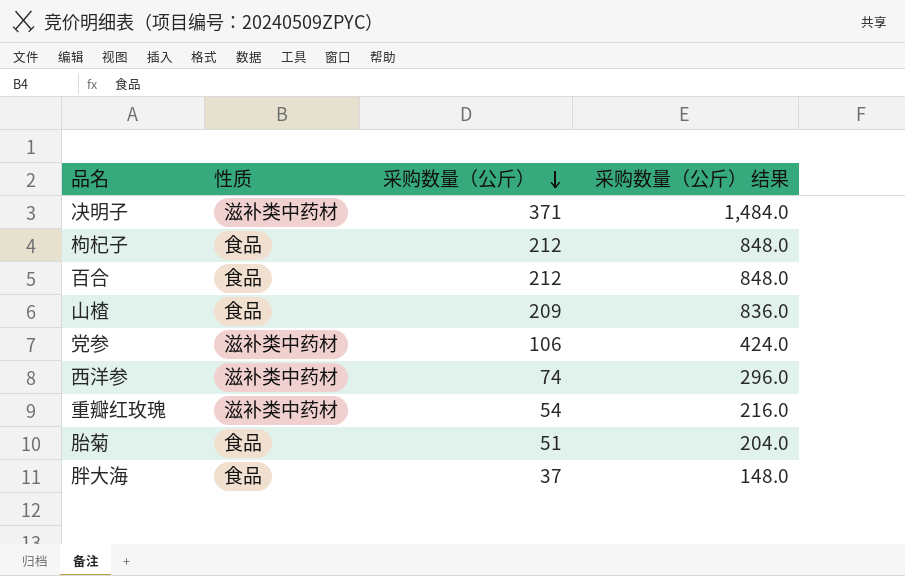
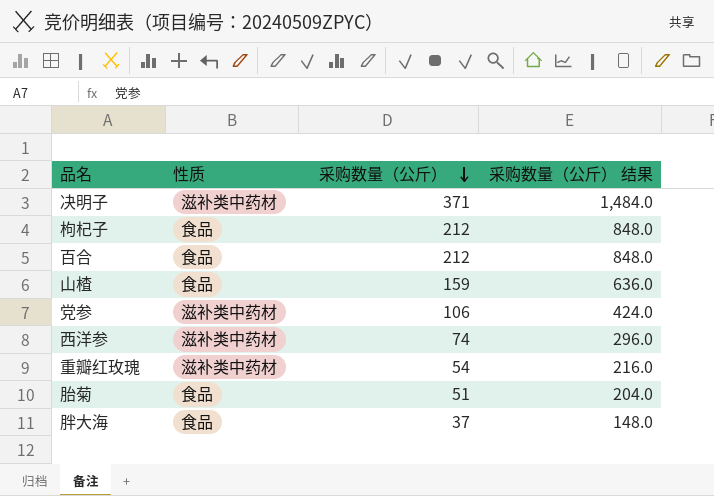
山楂 | 采购数量（公斤）: 209 -> 159
山楂 | 采购数量（公斤） 结果: 836.0 -> 636.0

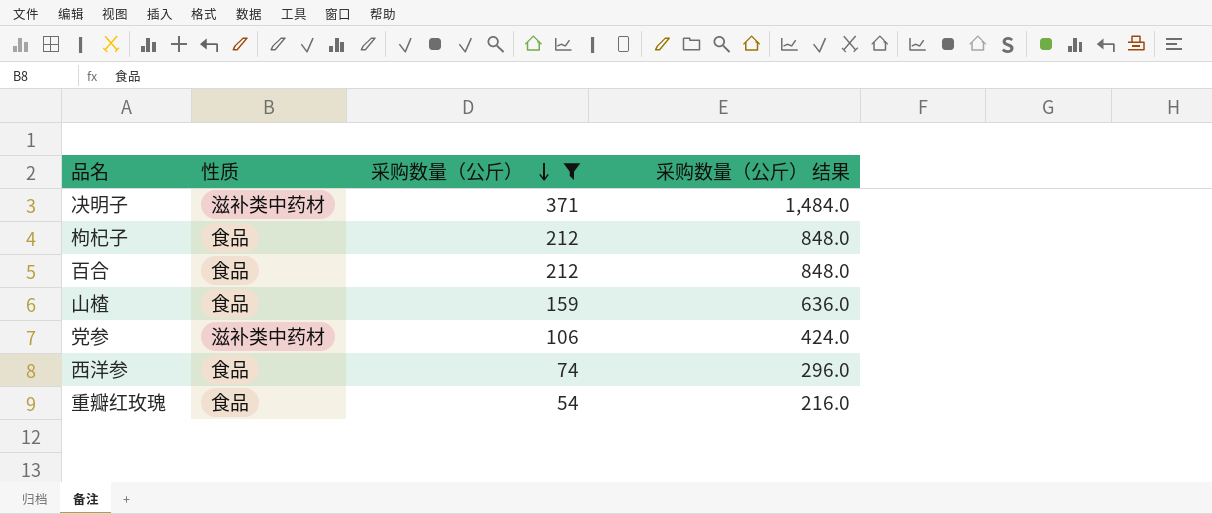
filter: none -> 采购数量（公斤） >= 54
西洋参 | 性质: 滋补类中药材 -> 食品
重瓣红玫瑰 | 性质: 滋补类中药材 -> 食品

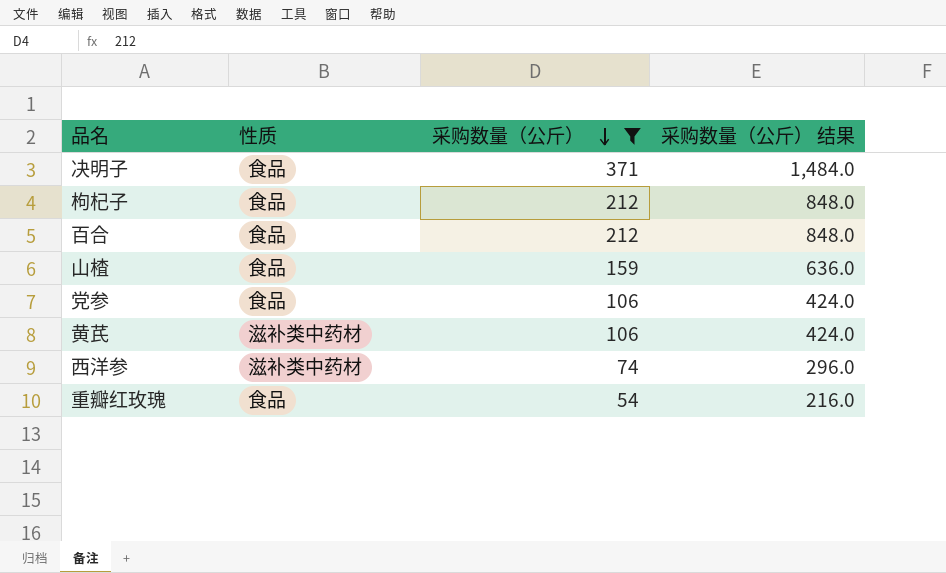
决明子 | 性质: 滋补类中药材 -> 食品
党参 | 性质: 滋补类中药材 -> 食品
row 黄芪: none -> 滋补类中药材 | 106 | 424.0
西洋参 | 性质: 食品 -> 滋补类中药材

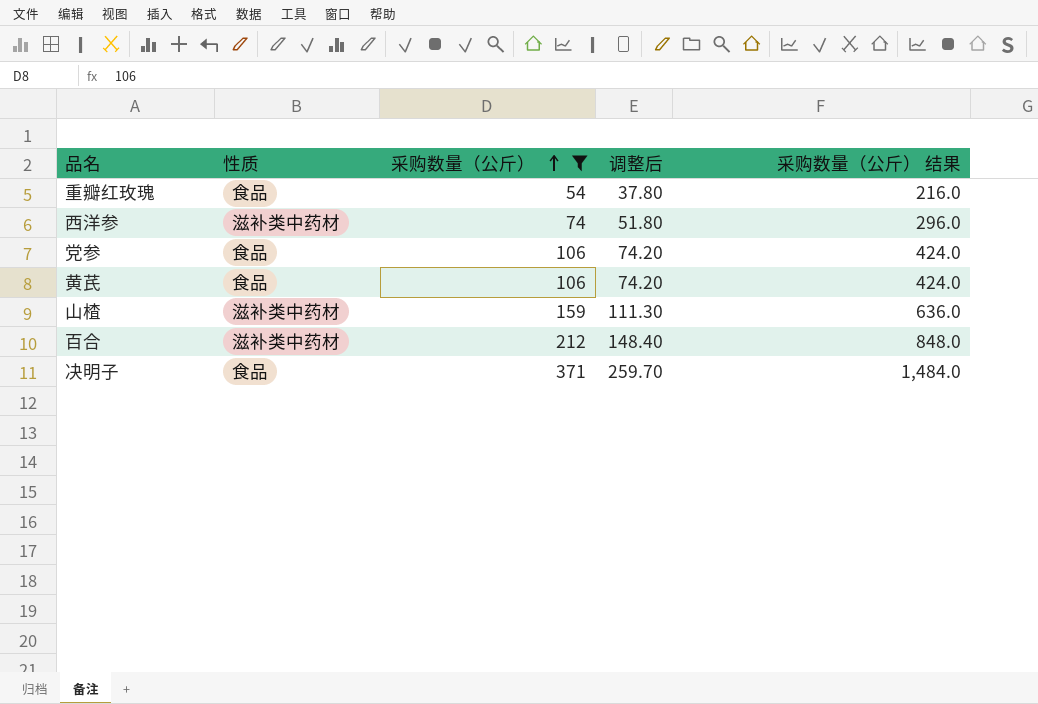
row order: 采购数量（公斤） descending -> 采购数量（公斤） ascending
column 调整后 | formula: none -> [采购数量（公斤）] * 0.7
row 枸杞子: 食品 | 212 | 848.0 -> none
黄芪 | 性质: 滋补类中药材 -> 食品
山楂 | 性质: 食品 -> 滋补类中药材
百合 | 性质: 食品 -> 滋补类中药材

